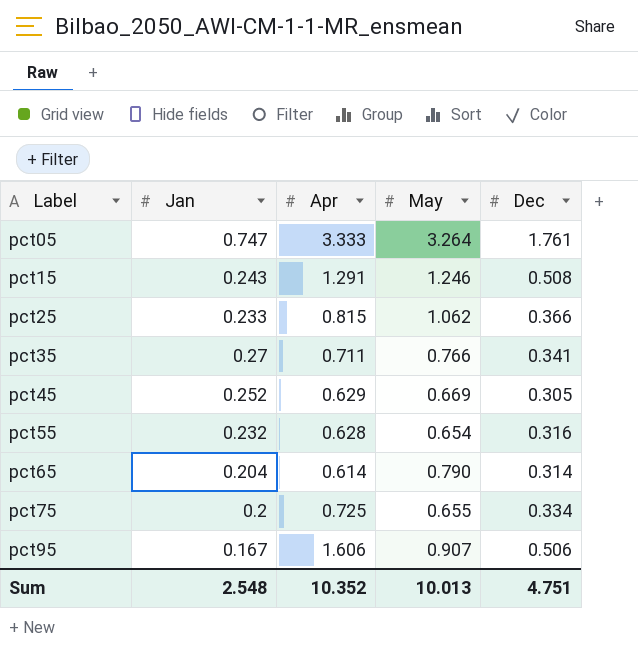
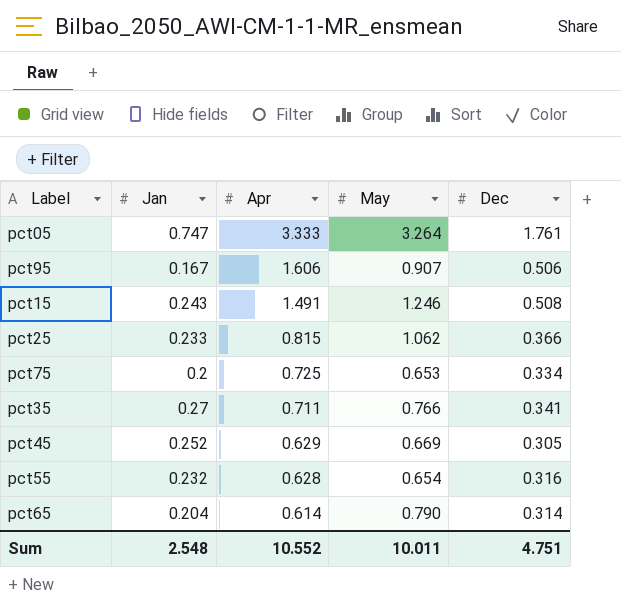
row order: Label ascending -> Apr descending
pct15 | Apr: 1.291 -> 1.491
pct75 | May: 0.655 -> 0.653
Sum | Apr: 10.352 -> 10.552
Sum | May: 10.013 -> 10.011

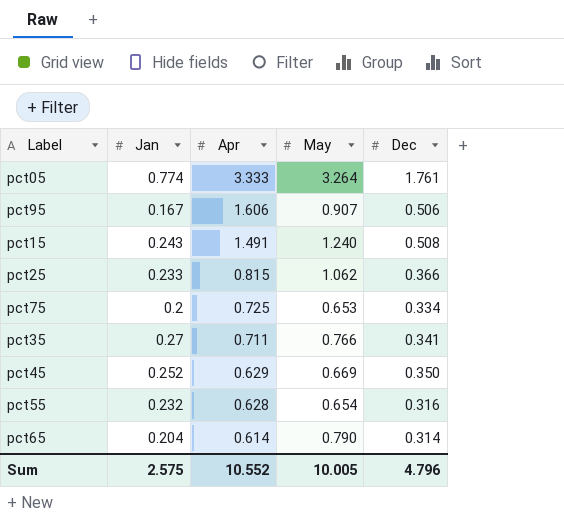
pct05 | Jan: 0.747 -> 0.774
pct15 | May: 1.246 -> 1.240
pct45 | Dec: 0.305 -> 0.350
Sum | Jan: 2.548 -> 2.575
Sum | May: 10.011 -> 10.005
Sum | Dec: 4.751 -> 4.796

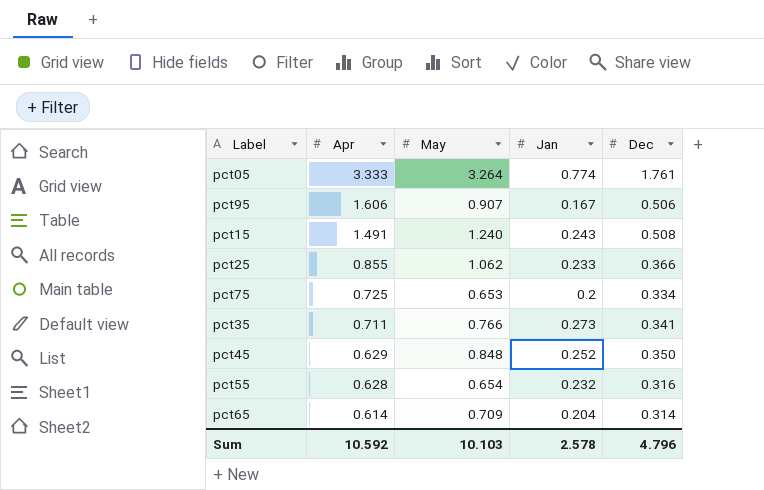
column Jan | position: 2 -> 4
pct25 | Apr: 0.815 -> 0.855
pct35 | Jan: 0.27 -> 0.273
pct45 | May: 0.669 -> 0.848
pct65 | May: 0.790 -> 0.709
Sum | Apr: 10.552 -> 10.592
Sum | May: 10.005 -> 10.103
Sum | Jan: 2.575 -> 2.578

